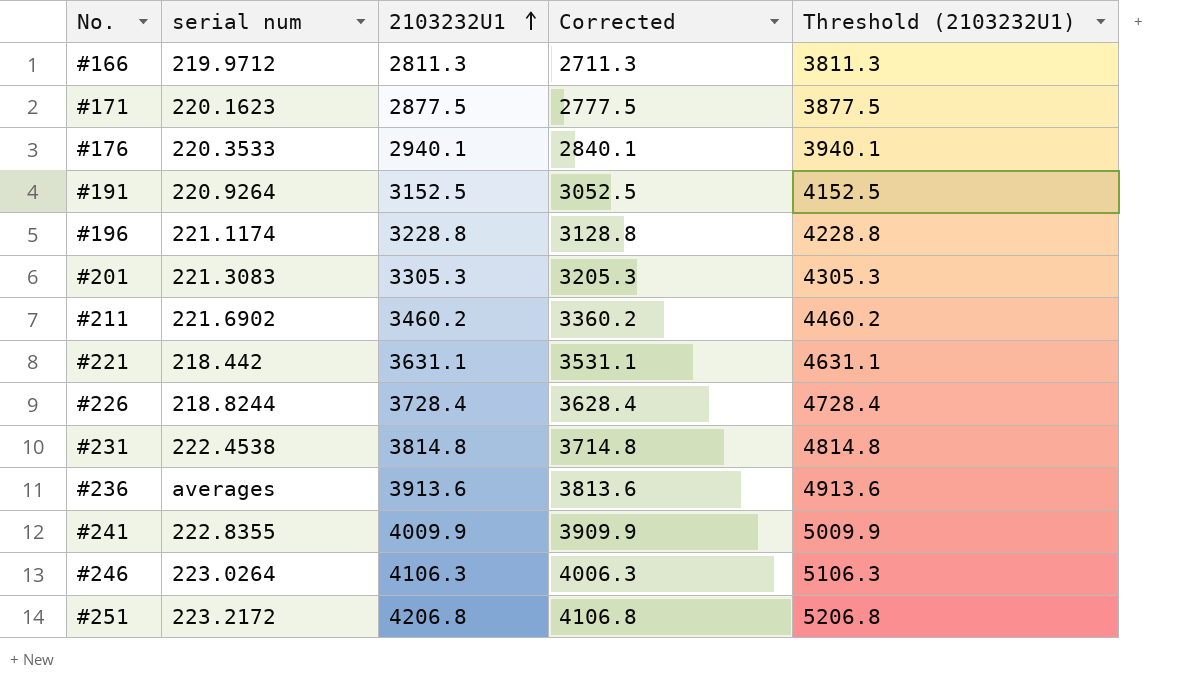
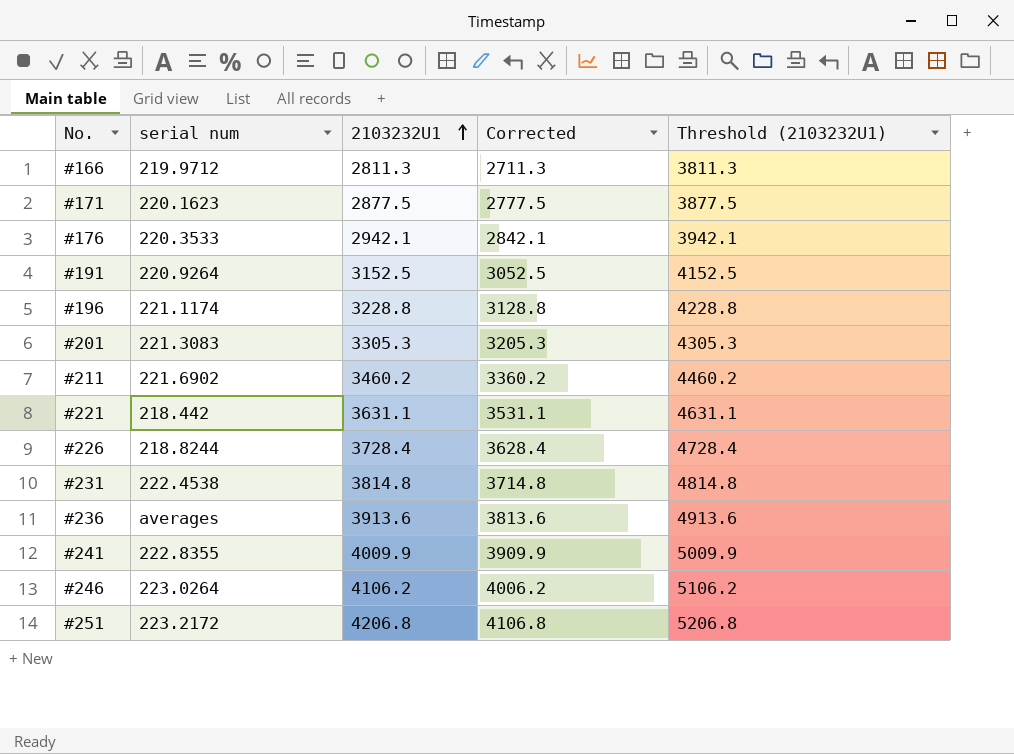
#176 | 2103232U1: 2940.1 -> 2942.1
#176 | Corrected: 2840.1 -> 2842.1
#176 | Threshold (2103232U1): 3940.1 -> 3942.1
#246 | 2103232U1: 4106.3 -> 4106.2
#246 | Corrected: 4006.3 -> 4006.2
#246 | Threshold (2103232U1): 5106.3 -> 5106.2

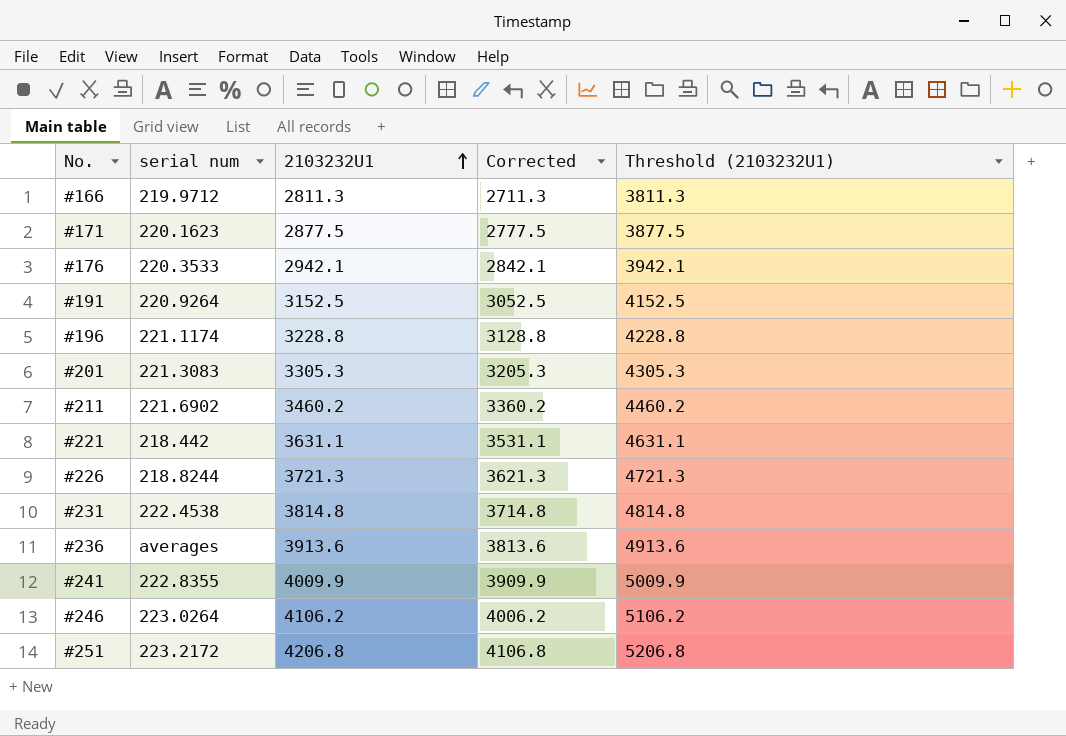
#226 | 2103232U1: 3728.4 -> 3721.3
#226 | Corrected: 3628.4 -> 3621.3
#226 | Threshold (2103232U1): 4728.4 -> 4721.3

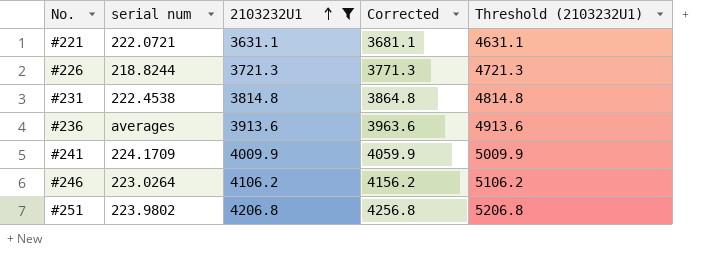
filter: none -> 2103232U1 >= 3631.1
column Corrected | formula: [2103232U1] - 100 -> [2103232U1] + 50
#221 | serial num: 218.442 -> 222.0721
#241 | serial num: 222.8355 -> 224.1709
#251 | serial num: 223.2172 -> 223.9802

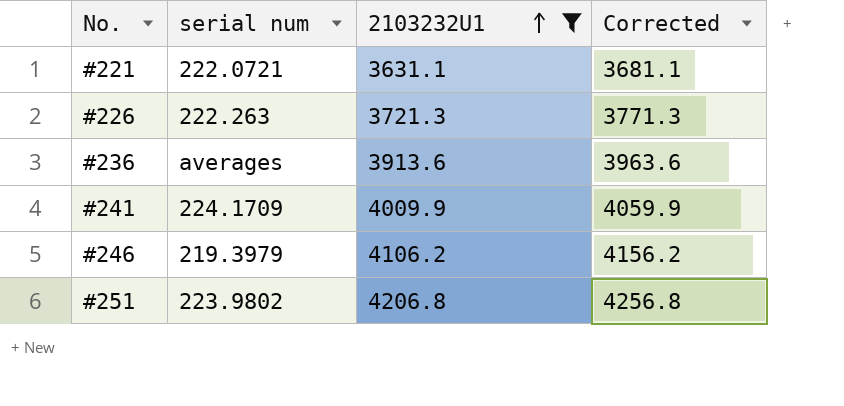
column Threshold (2103232U1) | formula: [2103232U1] + 1000 -> none
row #231: 222.4538 | 3814.8 | 3864.8 | 4814.8 -> none
#226 | serial num: 218.8244 -> 222.263
#246 | serial num: 223.0264 -> 219.3979

